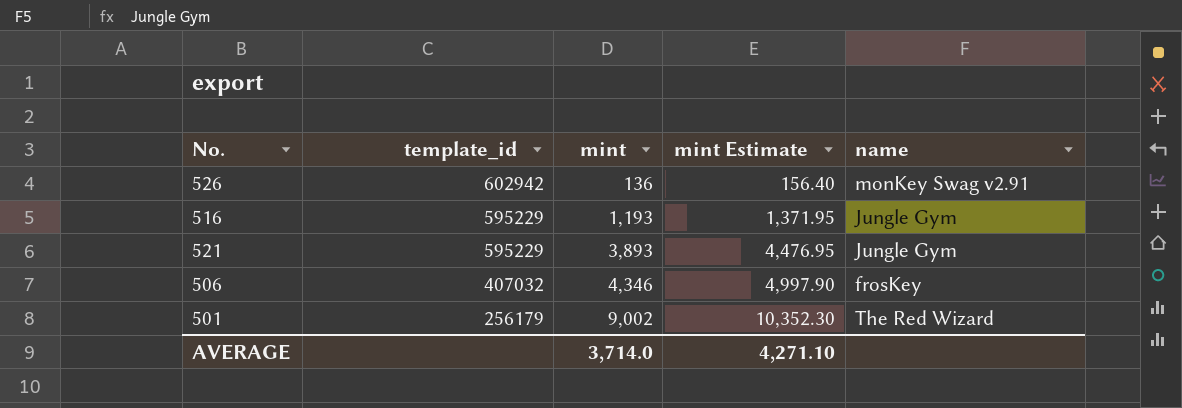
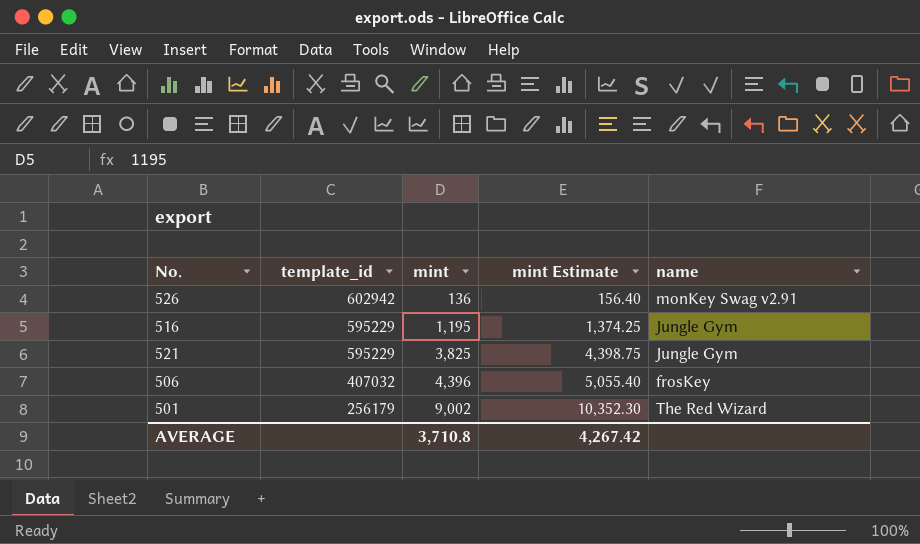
516 | mint: 1,193 -> 1,195
516 | mint Estimate: 1,371.95 -> 1,374.25
521 | mint: 3,893 -> 3,825
521 | mint Estimate: 4,476.95 -> 4,398.75
506 | mint: 4,346 -> 4,396
506 | mint Estimate: 4,997.90 -> 5,055.40
AVERAGE | mint: 3,714.0 -> 3,710.8
AVERAGE | mint Estimate: 4,271.10 -> 4,267.42

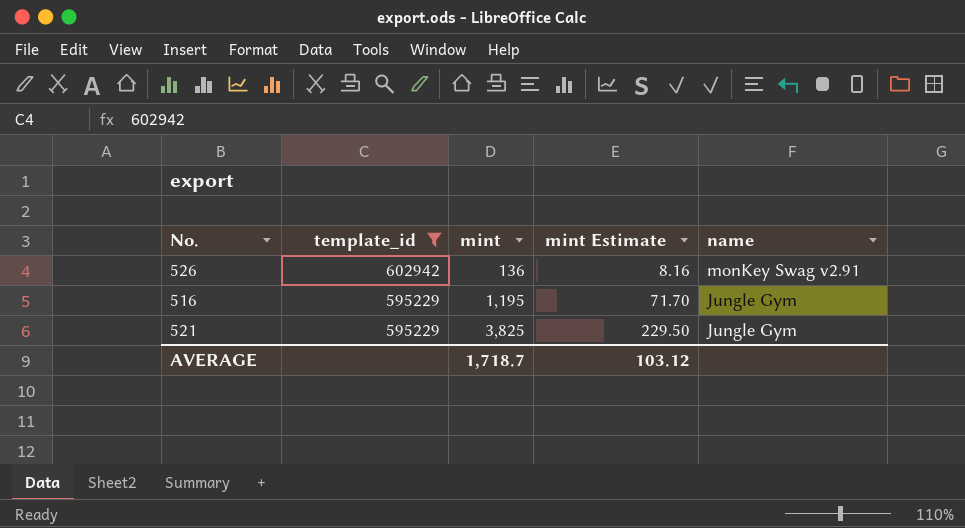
filter: none -> template_id >= 595229
column mint Estimate | formula: [mint] * 1.15 -> [mint] * 0.06
AVERAGE | mint: 3,710.8 -> 1,718.7
AVERAGE | mint Estimate: 4,267.42 -> 103.12

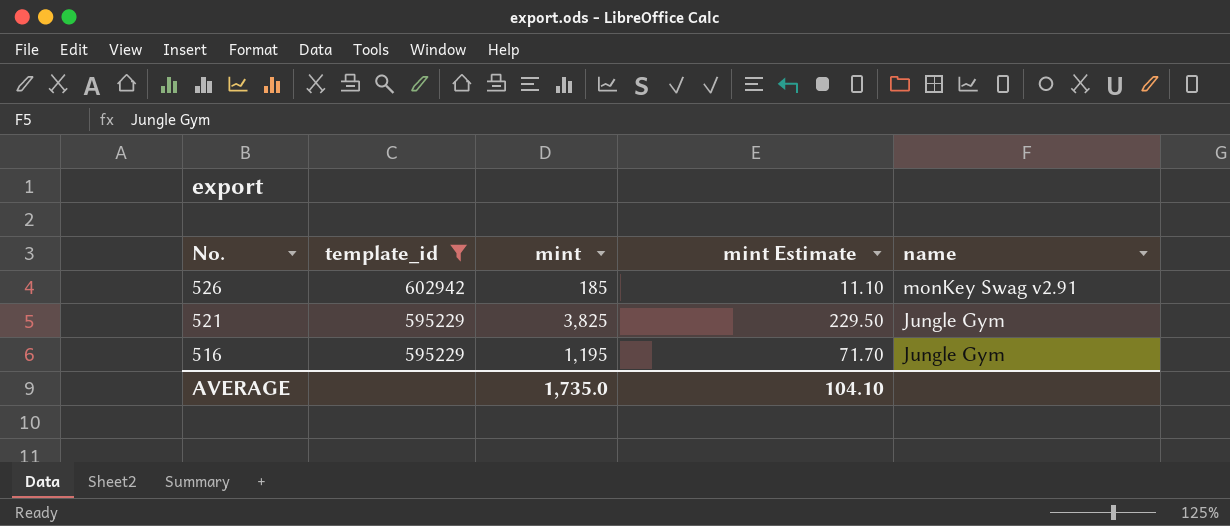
row order: template_id descending -> No. descending
526 | mint: 136 -> 185
526 | mint Estimate: 8.16 -> 11.10
AVERAGE | mint: 1,718.7 -> 1,735.0
AVERAGE | mint Estimate: 103.12 -> 104.10

